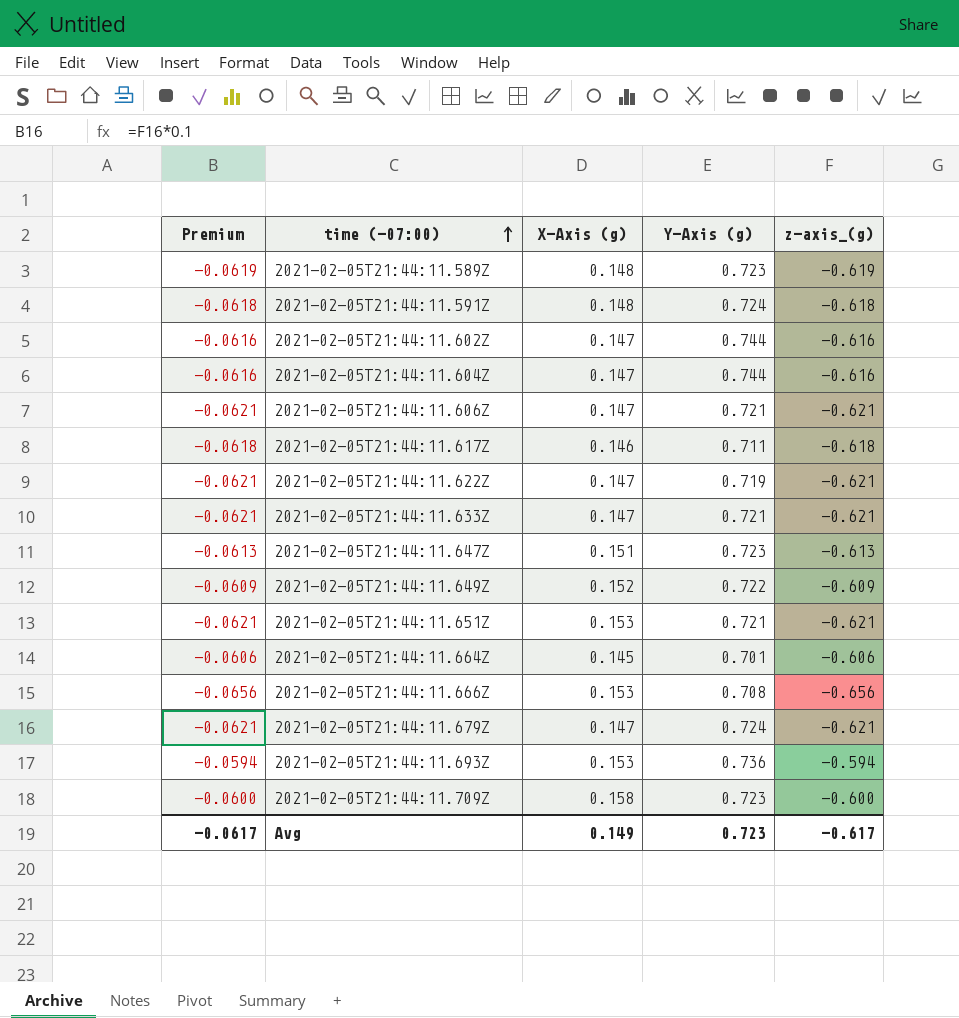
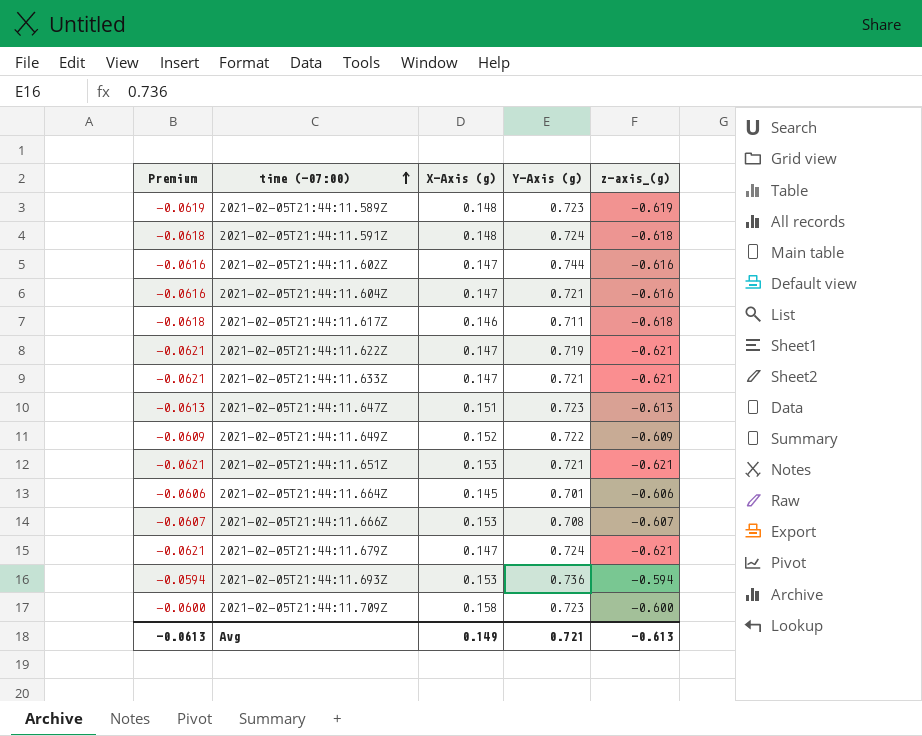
row 2021-02-05T21:44:11.606Z: -0.0621 | 0.147 | 0.721 | -0.621 -> none
2021-02-05T21:44:11.604Z | Y-Axis (g): 0.744 -> 0.721
2021-02-05T21:44:11.666Z | Premium: -0.0656 -> -0.0607
2021-02-05T21:44:11.666Z | z-axis_(g): -0.656 -> -0.607
Avg | Premium: -0.0617 -> -0.0613
Avg | Y-Axis (g): 0.723 -> 0.721
Avg | z-axis_(g): -0.617 -> -0.613

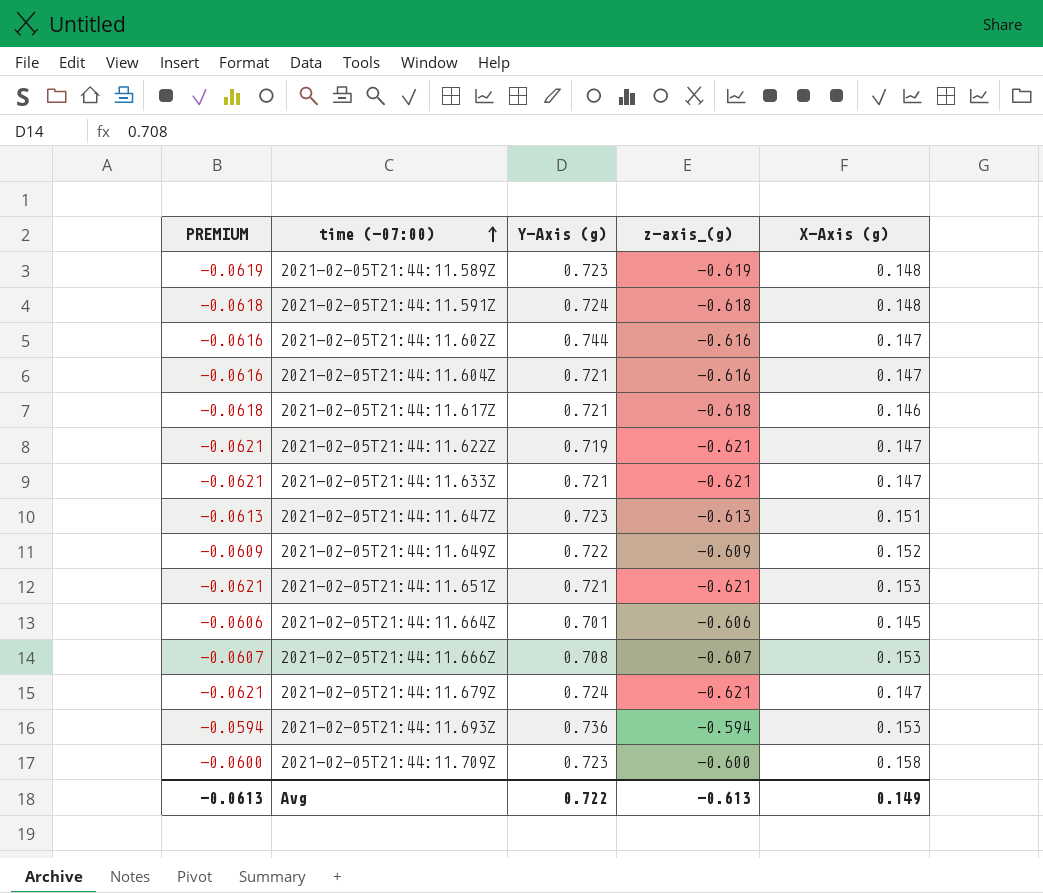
column name: Premium -> PREMIUM
column X-Axis (g) | position: 3 -> 5
2021-02-05T21:44:11.617Z | Y-Axis (g): 0.711 -> 0.721
Avg | Y-Axis (g): 0.721 -> 0.722

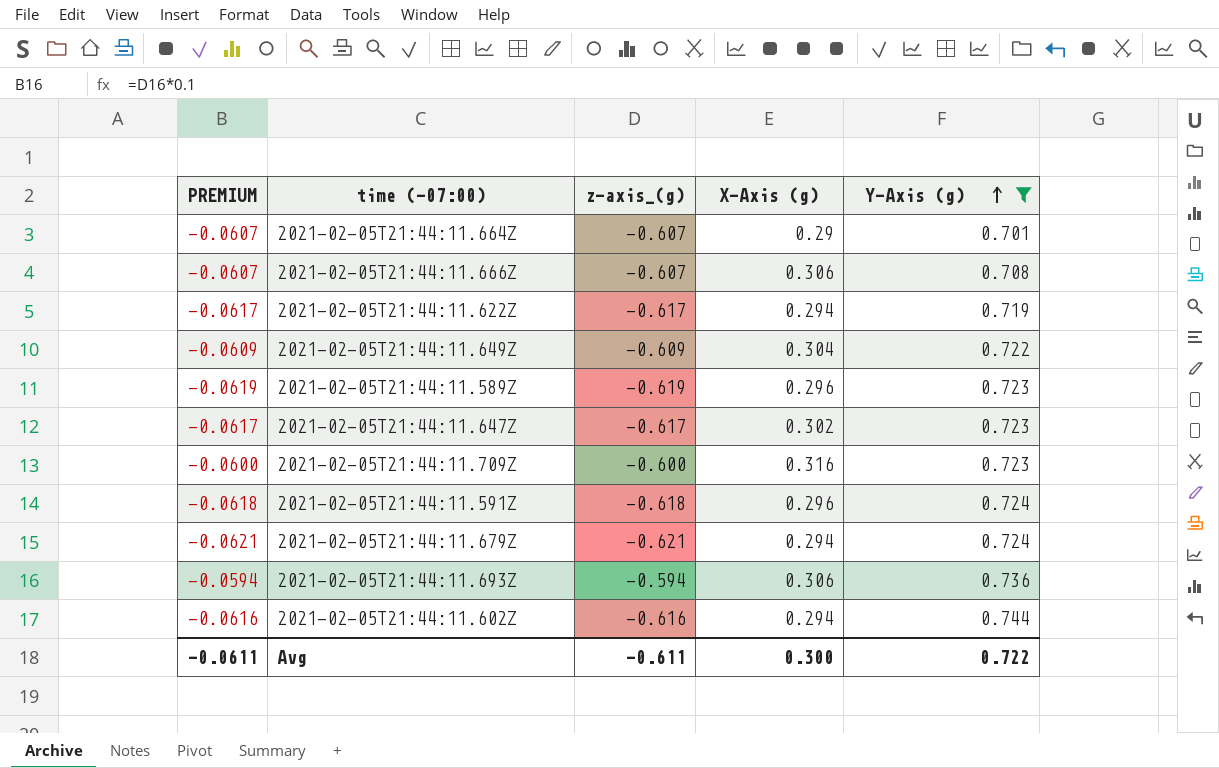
filter: none -> Y-Axis (g) != 0.721
row order: time (-07:00) ascending -> Y-Axis (g) ascending
column Y-Axis (g) | position: 3 -> 5
2021-02-05T21:44:11.664Z | PREMIUM: -0.0606 -> -0.0607
2021-02-05T21:44:11.664Z | z-axis_(g): -0.606 -> -0.607
2021-02-05T21:44:11.664Z | X-Axis (g): 0.145 -> 0.29
2021-02-05T21:44:11.666Z | X-Axis (g): 0.153 -> 0.306
2021-02-05T21:44:11.622Z | PREMIUM: -0.0621 -> -0.0617
2021-02-05T21:44:11.622Z | z-axis_(g): -0.621 -> -0.617
2021-02-05T21:44:11.622Z | X-Axis (g): 0.147 -> 0.294
2021-02-05T21:44:11.649Z | X-Axis (g): 0.152 -> 0.304
2021-02-05T21:44:11.589Z | X-Axis (g): 0.148 -> 0.296
2021-02-05T21:44:11.647Z | PREMIUM: -0.0613 -> -0.0617
2021-02-05T21:44:11.647Z | z-axis_(g): -0.613 -> -0.617
2021-02-05T21:44:11.647Z | X-Axis (g): 0.151 -> 0.302
2021-02-05T21:44:11.709Z | X-Axis (g): 0.158 -> 0.316
2021-02-05T21:44:11.591Z | X-Axis (g): 0.148 -> 0.296
2021-02-05T21:44:11.679Z | X-Axis (g): 0.147 -> 0.294
2021-02-05T21:44:11.693Z | X-Axis (g): 0.153 -> 0.306
2021-02-05T21:44:11.602Z | X-Axis (g): 0.147 -> 0.294
Avg | PREMIUM: -0.0613 -> -0.0611
Avg | z-axis_(g): -0.613 -> -0.611
Avg | X-Axis (g): 0.149 -> 0.300

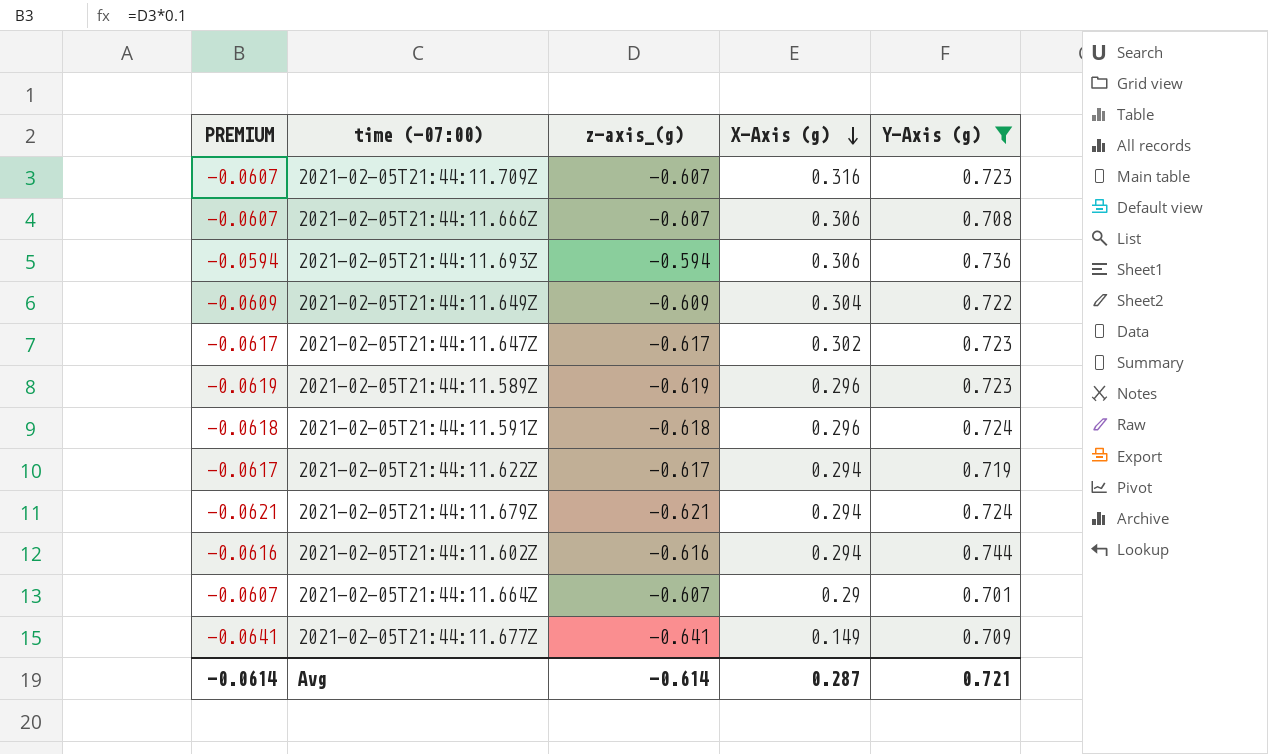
row order: Y-Axis (g) ascending -> X-Axis (g) descending
2021-02-05T21:44:11.709Z | PREMIUM: -0.0600 -> -0.0607
2021-02-05T21:44:11.709Z | z-axis_(g): -0.600 -> -0.607
row 2021-02-05T21:44:11.677Z: none -> -0.0641 | -0.641 | 0.149 | 0.709
Avg | PREMIUM: -0.0611 -> -0.0614
Avg | z-axis_(g): -0.611 -> -0.614
Avg | X-Axis (g): 0.300 -> 0.287
Avg | Y-Axis (g): 0.722 -> 0.721

